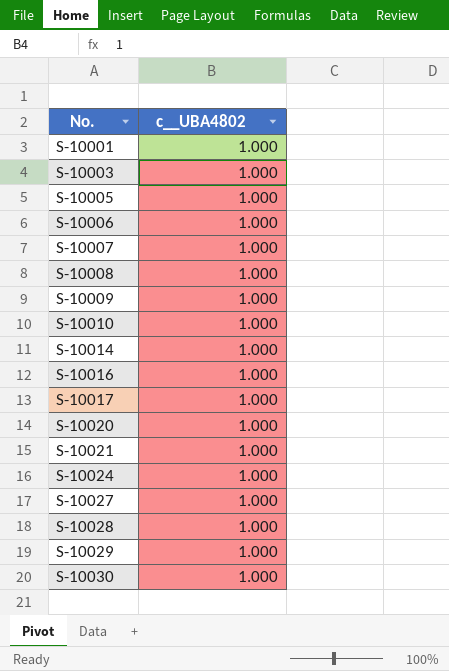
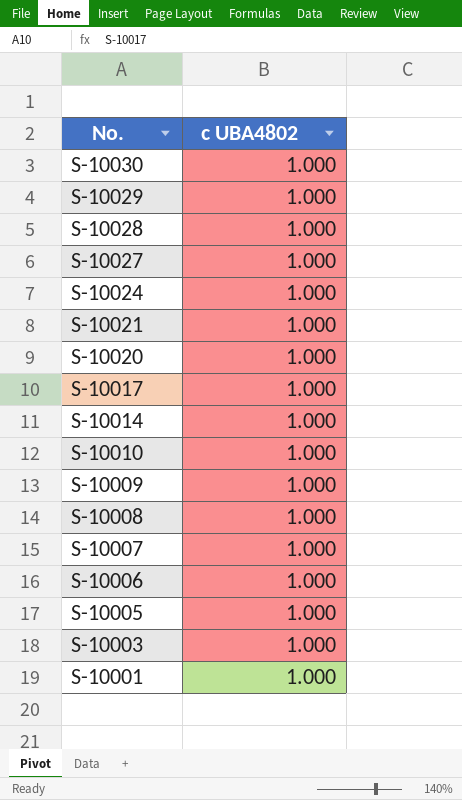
row order: No. ascending -> No. descending
column name: c__UBA4802 -> c UBA4802
row S-10016: 1.000 -> none

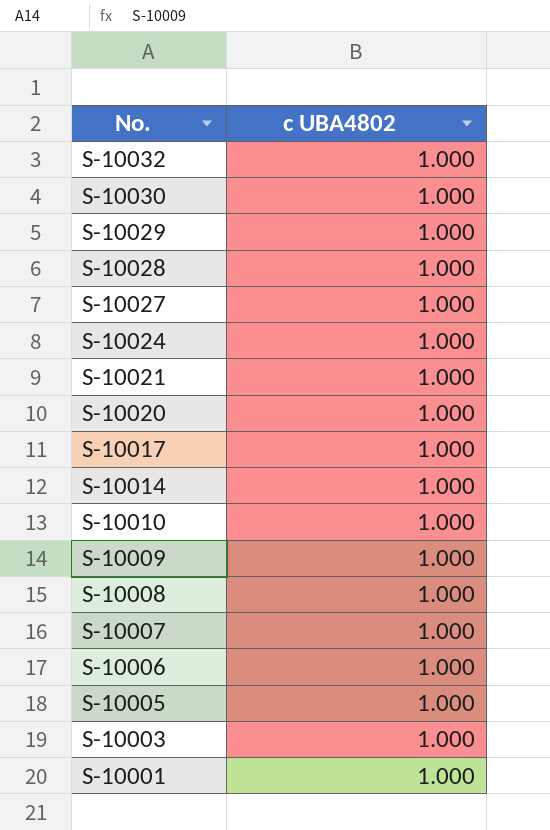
row S-10032: none -> 1.000

